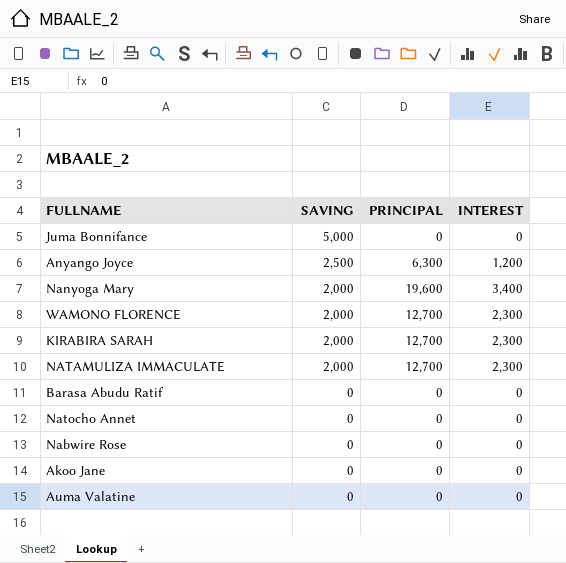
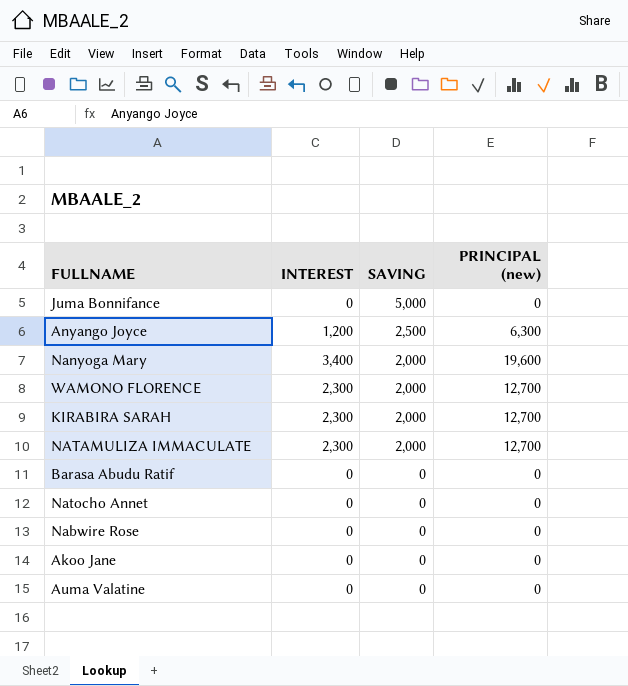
column INTEREST | position: 4 -> 2
column name: PRINCIPAL -> PRINCIPAL (new)

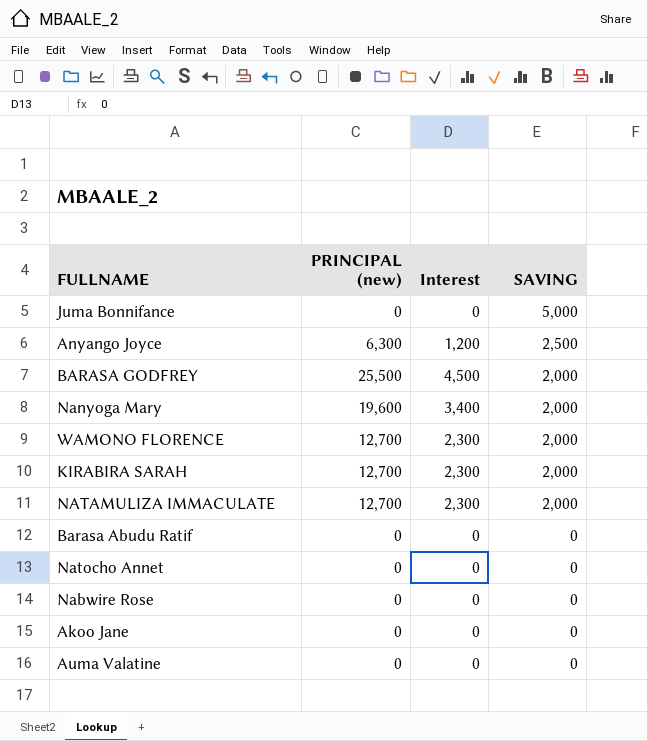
column PRINCIPAL (new) | position: 4 -> 2
column name: INTEREST -> Interest
row BARASA GODFREY: none -> 25,500 | 4,500 | 2,000

